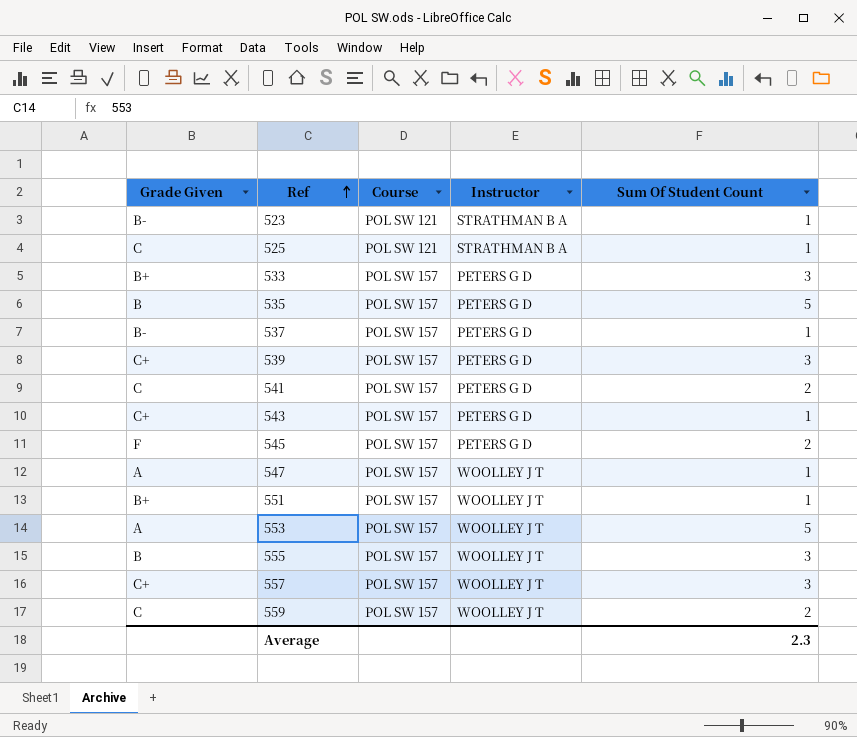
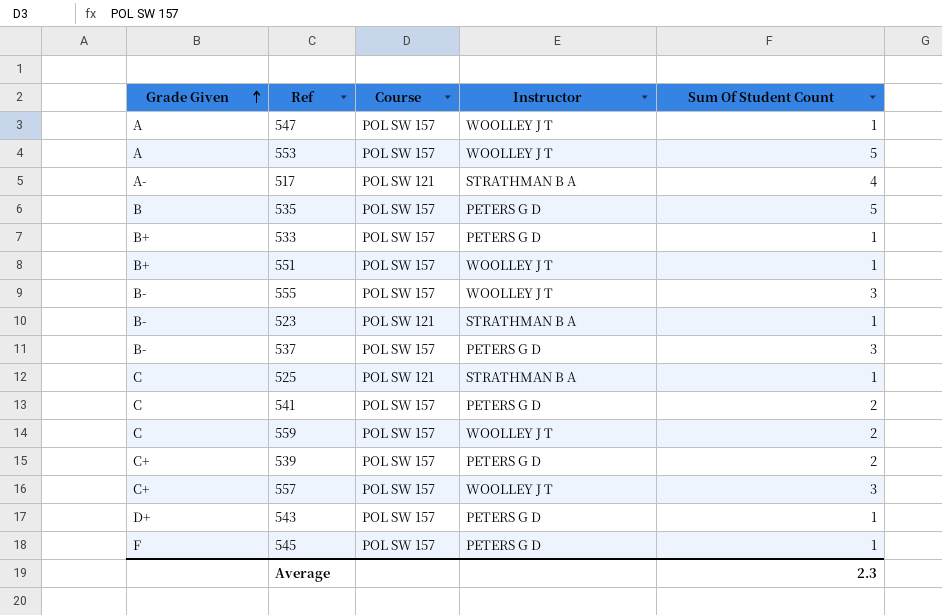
row order: Ref ascending -> Grade Given ascending
row 517: none -> A- | POL SW 121 | STRATHMAN B A | 4
533 | Sum Of Student Count: 3 -> 1
555 | Grade Given: B -> B-
537 | Sum Of Student Count: 1 -> 3
539 | Sum Of Student Count: 3 -> 2
543 | Grade Given: C+ -> D+
545 | Sum Of Student Count: 2 -> 1

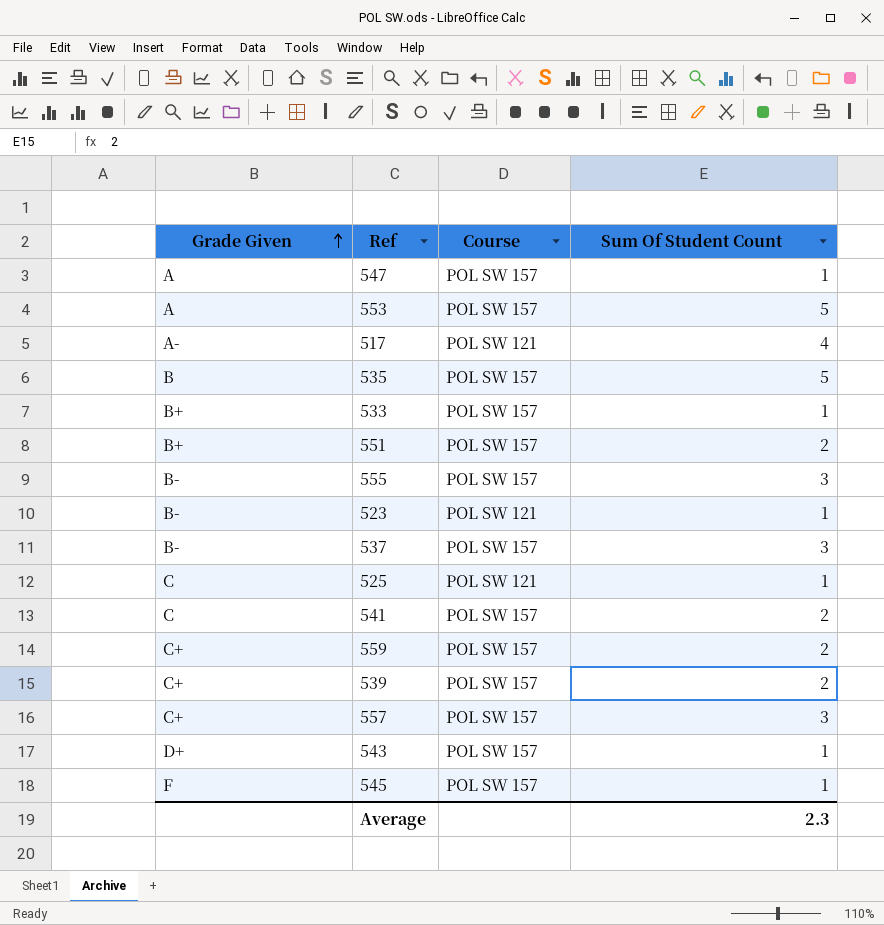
column Instructor | position: 4 -> none
551 | Sum Of Student Count: 1 -> 2
559 | Grade Given: C -> C+

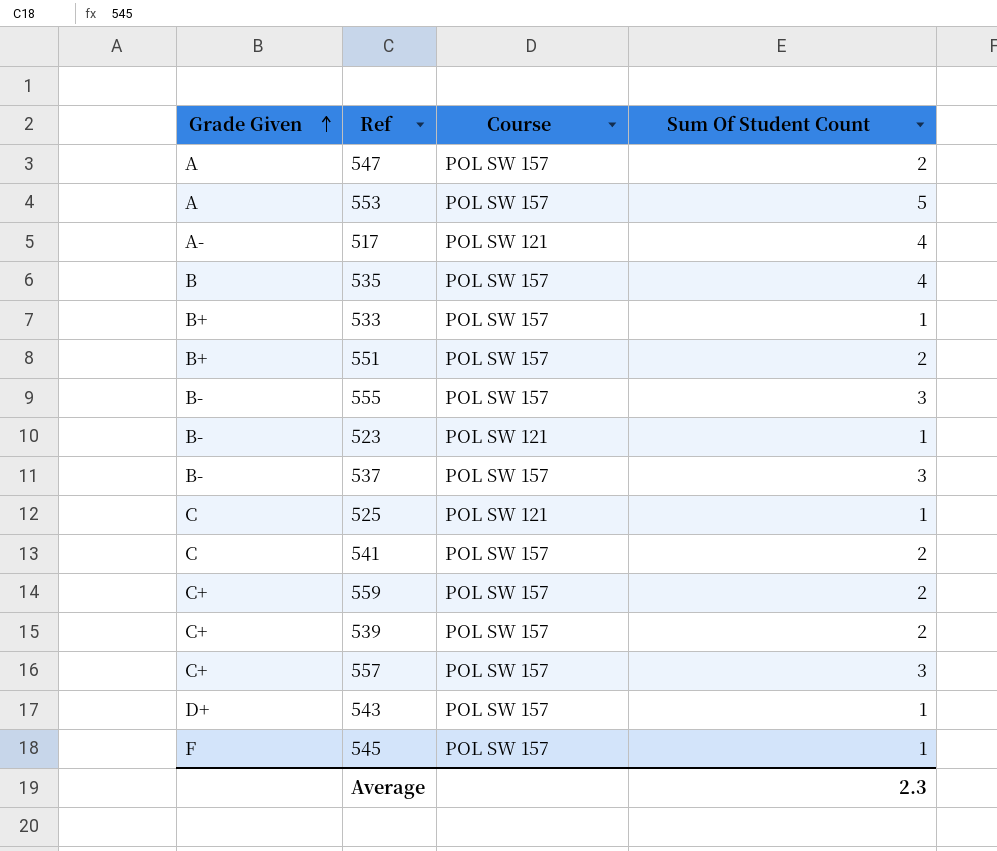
547 | Sum Of Student Count: 1 -> 2
535 | Sum Of Student Count: 5 -> 4

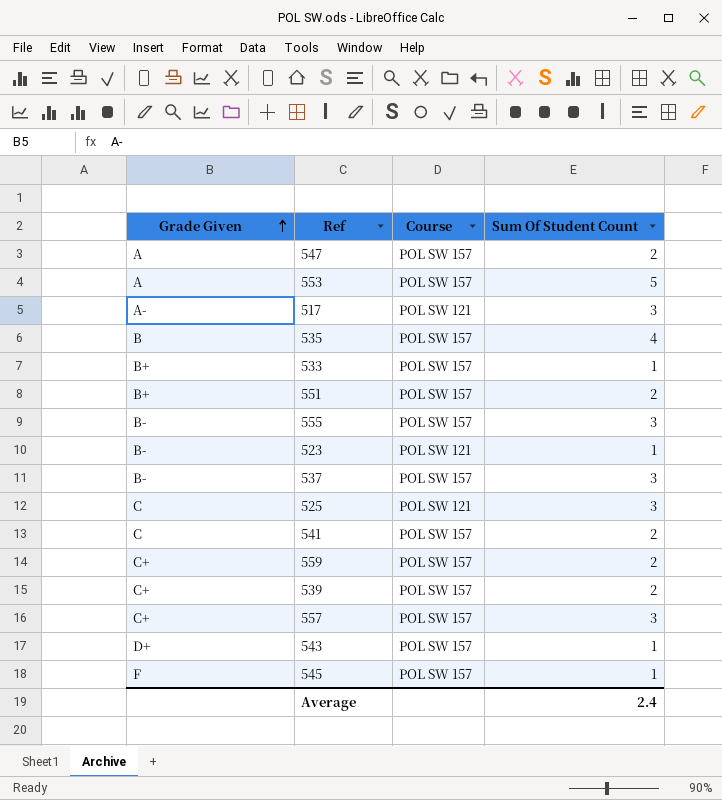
517 | Sum Of Student Count: 4 -> 3
525 | Sum Of Student Count: 1 -> 3
Average | Sum Of Student Count: 2.3 -> 2.4

